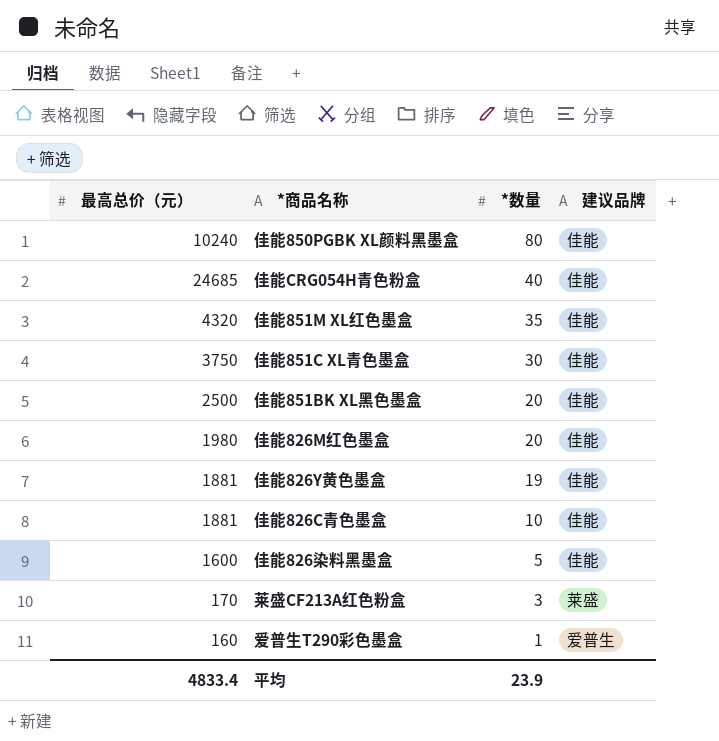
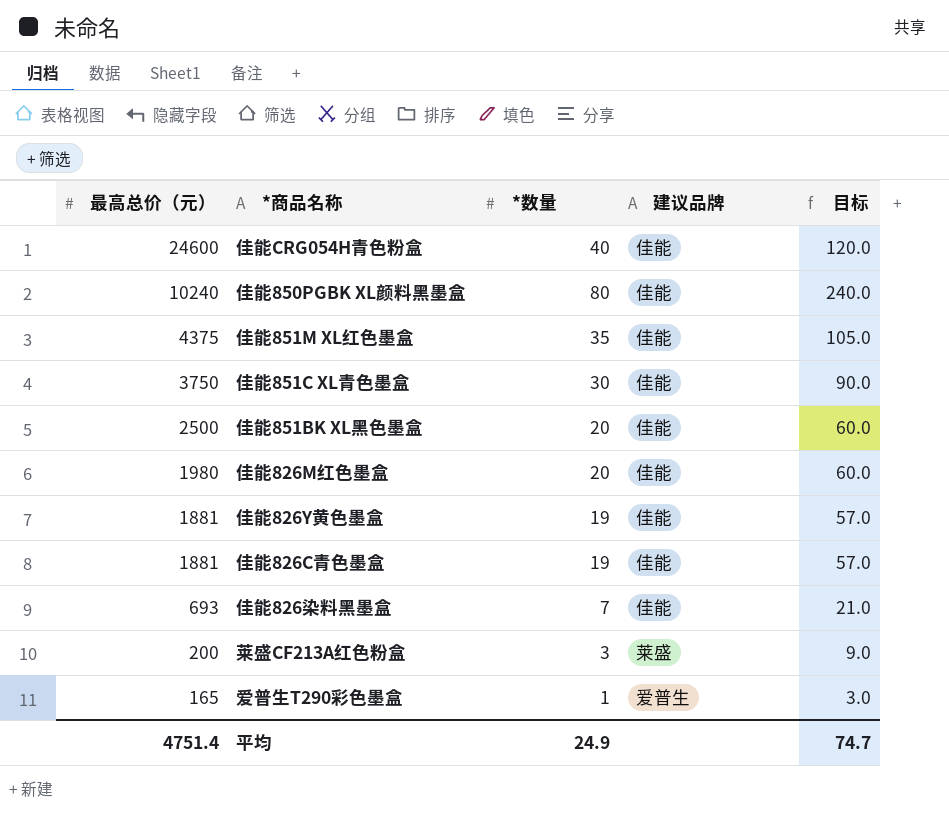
row order: *数量 descending -> 最高总价（元） descending
column 目标 | formula: none -> [*数量] * 3
佳能CRG054H青色粉盒 | 最高总价（元）: 24685 -> 24600
佳能851M XL红色墨盒 | 最高总价（元）: 4320 -> 4375
佳能826C青色墨盒 | *数量: 10 -> 19
佳能826染料黑墨盒 | 最高总价（元）: 1600 -> 693
佳能826染料黑墨盒 | *数量: 5 -> 7
莱盛CF213A红色粉盒 | 最高总价（元）: 170 -> 200
爱普生T290彩色墨盒 | 最高总价（元）: 160 -> 165
平均 | 最高总价（元）: 4833.4 -> 4751.4
平均 | *数量: 23.9 -> 24.9

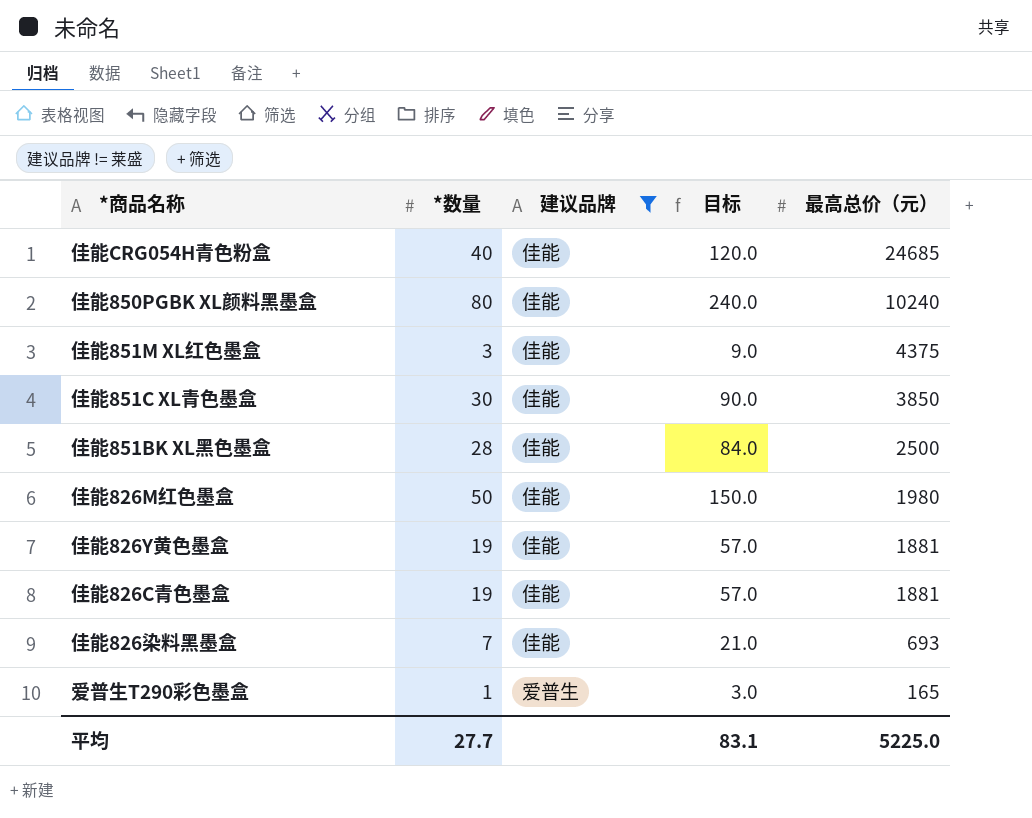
filter: none -> 建议品牌 != 莱盛
column 最高总价（元） | position: 1 -> 5
佳能CRG054H青色粉盒 | 最高总价（元）: 24600 -> 24685
佳能851M XL红色墨盒 | *数量: 35 -> 3
佳能851M XL红色墨盒 | 目标: 105.0 -> 9.0
佳能851C XL青色墨盒 | 最高总价（元）: 3750 -> 3850
佳能851BK XL黑色墨盒 | *数量: 20 -> 28
佳能851BK XL黑色墨盒 | 目标: 60.0 -> 84.0
佳能826M红色墨盒 | *数量: 20 -> 50
佳能826M红色墨盒 | 目标: 60.0 -> 150.0
平均 | *数量: 24.9 -> 27.7
平均 | 目标: 74.7 -> 83.1
平均 | 最高总价（元）: 4751.4 -> 5225.0

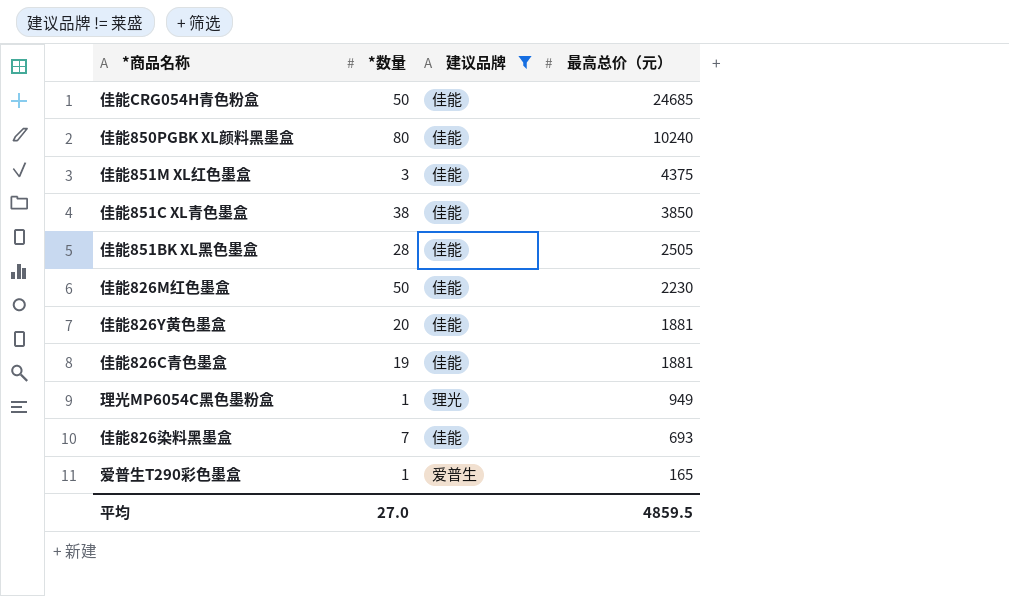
column 目标 | formula: [*数量] * 3 -> none
佳能CRG054H青色粉盒 | *数量: 40 -> 50
佳能851C XL青色墨盒 | *数量: 30 -> 38
佳能851BK XL黑色墨盒 | 最高总价（元）: 2500 -> 2505
佳能826M红色墨盒 | 最高总价（元）: 1980 -> 2230
佳能826Y黄色墨盒 | *数量: 19 -> 20
row 理光MP6054C黑色墨粉盒: none -> 1 | 理光 | 949
平均 | *数量: 27.7 -> 27.0
平均 | 最高总价（元）: 5225.0 -> 4859.5

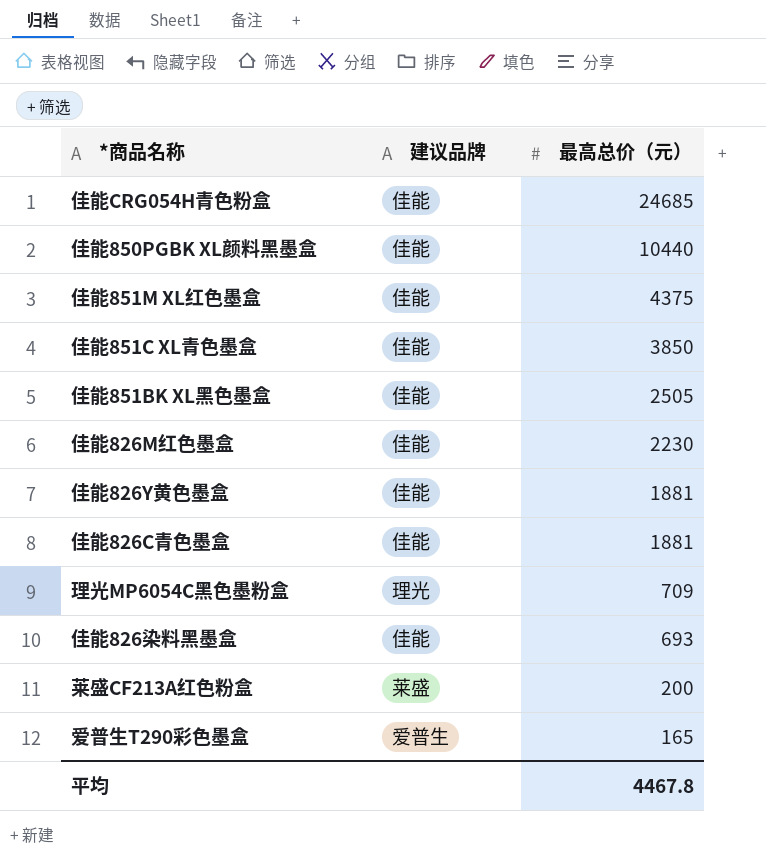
filter: 建议品牌 != 莱盛 -> none
column *数量 | position: 2 -> none
佳能850PGBK XL颜料黑墨盒 | 最高总价（元）: 10240 -> 10440
理光MP6054C黑色墨粉盒 | 最高总价（元）: 949 -> 709
平均 | 最高总价（元）: 4859.5 -> 4467.8

